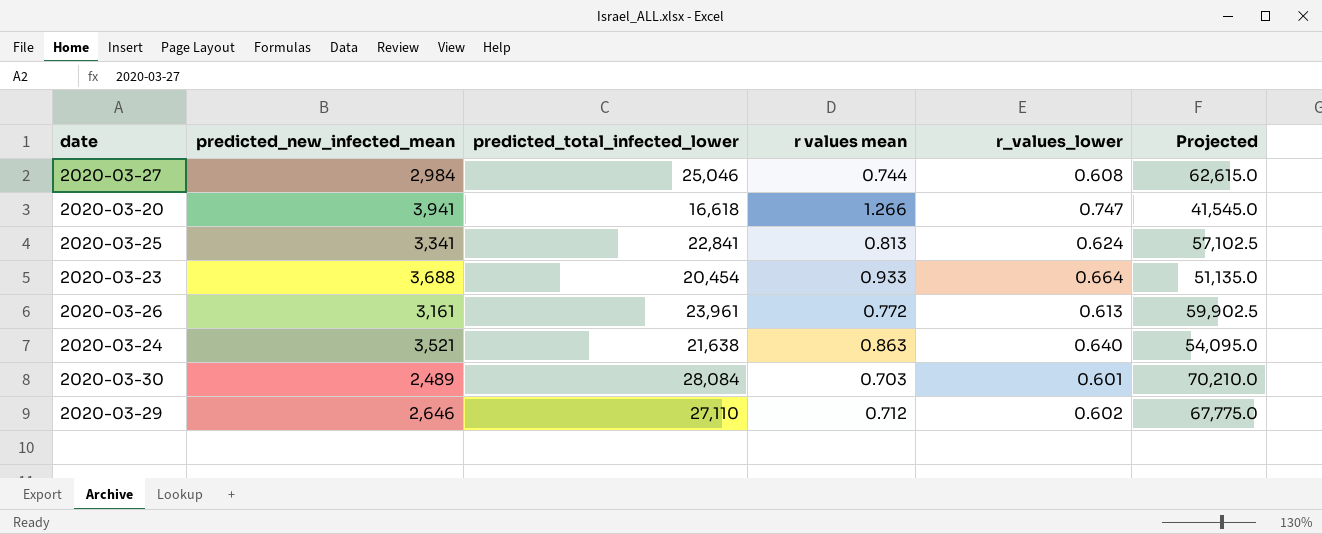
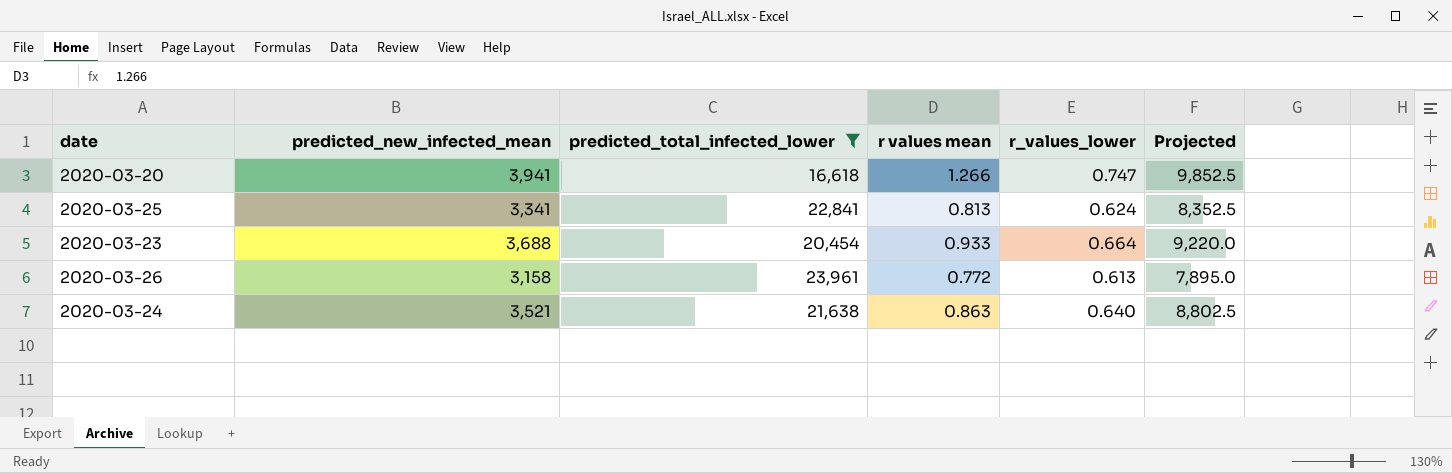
filter: none -> predicted_total_infected_lower <= 23,961
column Projected | formula: [predicted_total_infected_lower] * 2.5 -> [predicted_new_infected_mean] * 2.5
2020-03-26 | predicted_new_infected_mean: 3,161 -> 3,158

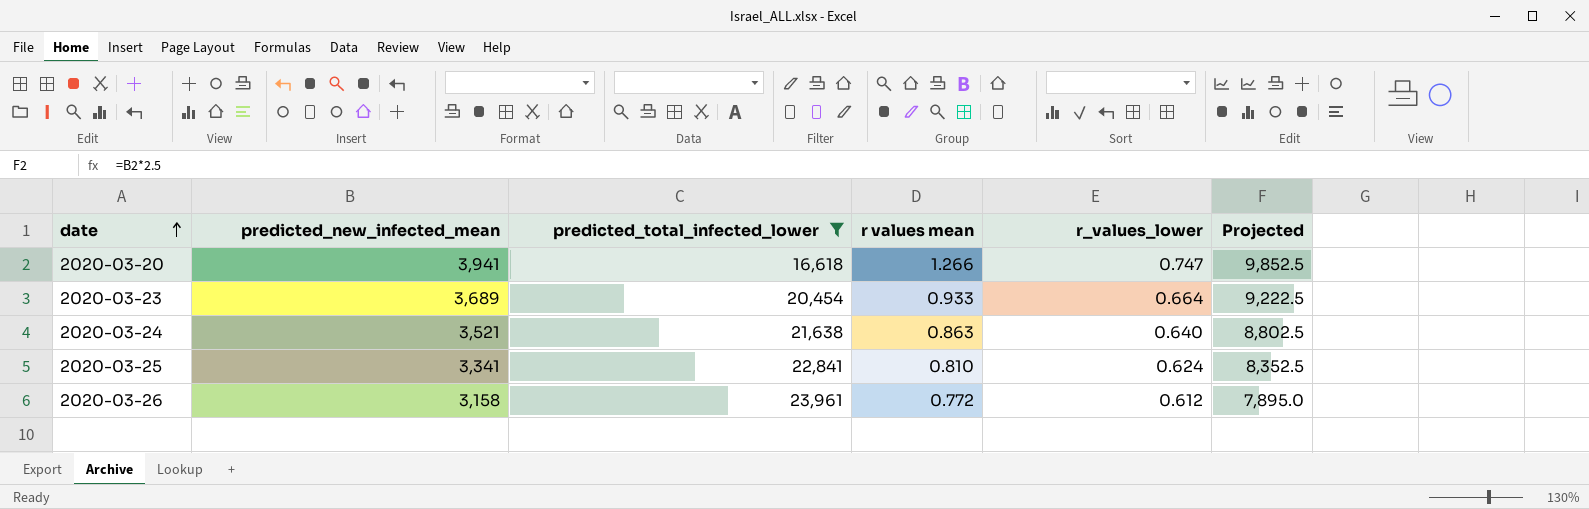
row order: none -> date ascending
2020-03-23 | predicted_new_infected_mean: 3,688 -> 3,689
2020-03-23 | Projected: 9,220.0 -> 9,222.5
2020-03-25 | r values mean: 0.813 -> 0.810
2020-03-26 | r_values_lower: 0.613 -> 0.612

